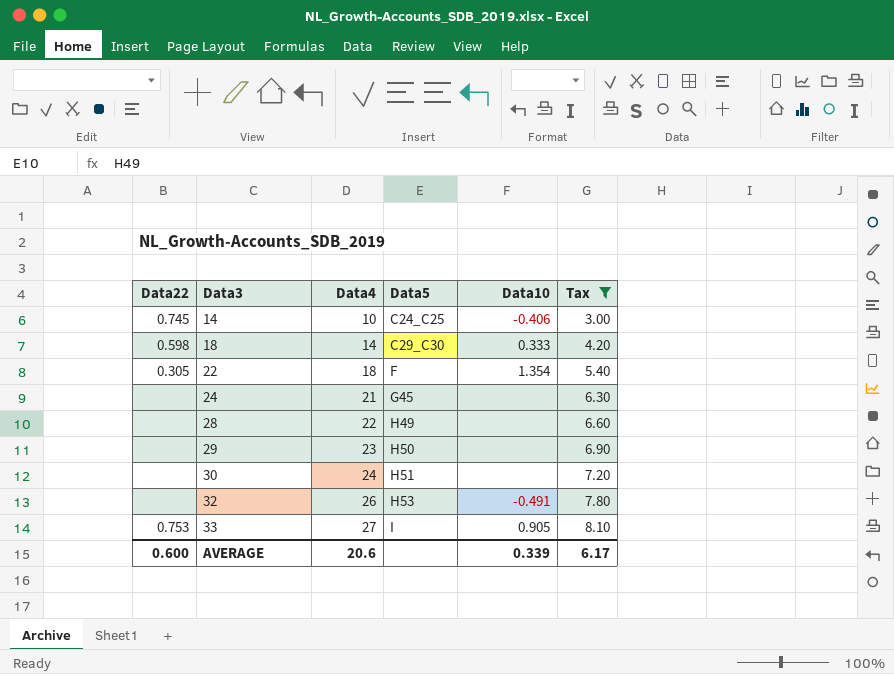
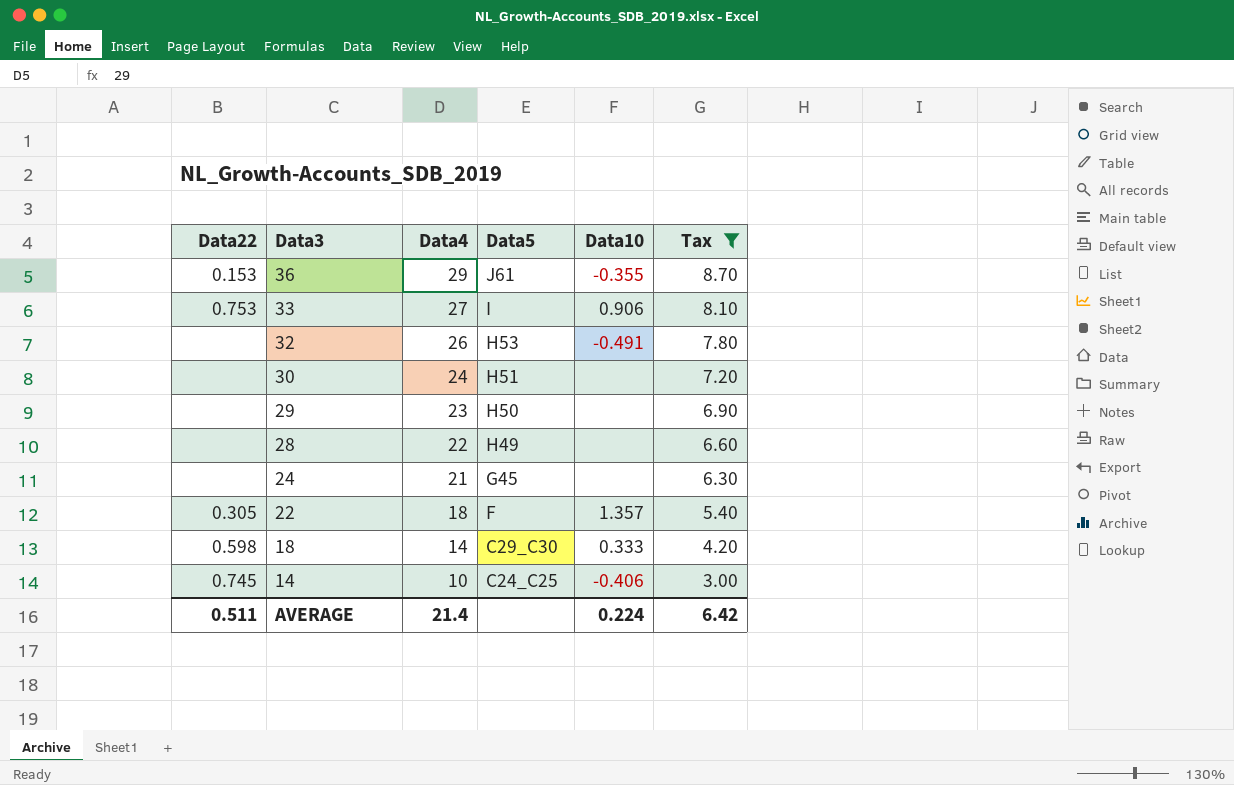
row order: Data3 ascending -> Data3 descending
row 36: none -> 0.153 | 29 | J61 | -0.355 | 8.70
33 | Data10: 0.905 -> 0.906
22 | Data10: 1.354 -> 1.357
AVERAGE | Data22: 0.600 -> 0.511
AVERAGE | Data4: 20.6 -> 21.4
AVERAGE | Data10: 0.339 -> 0.224
AVERAGE | Tax: 6.17 -> 6.42

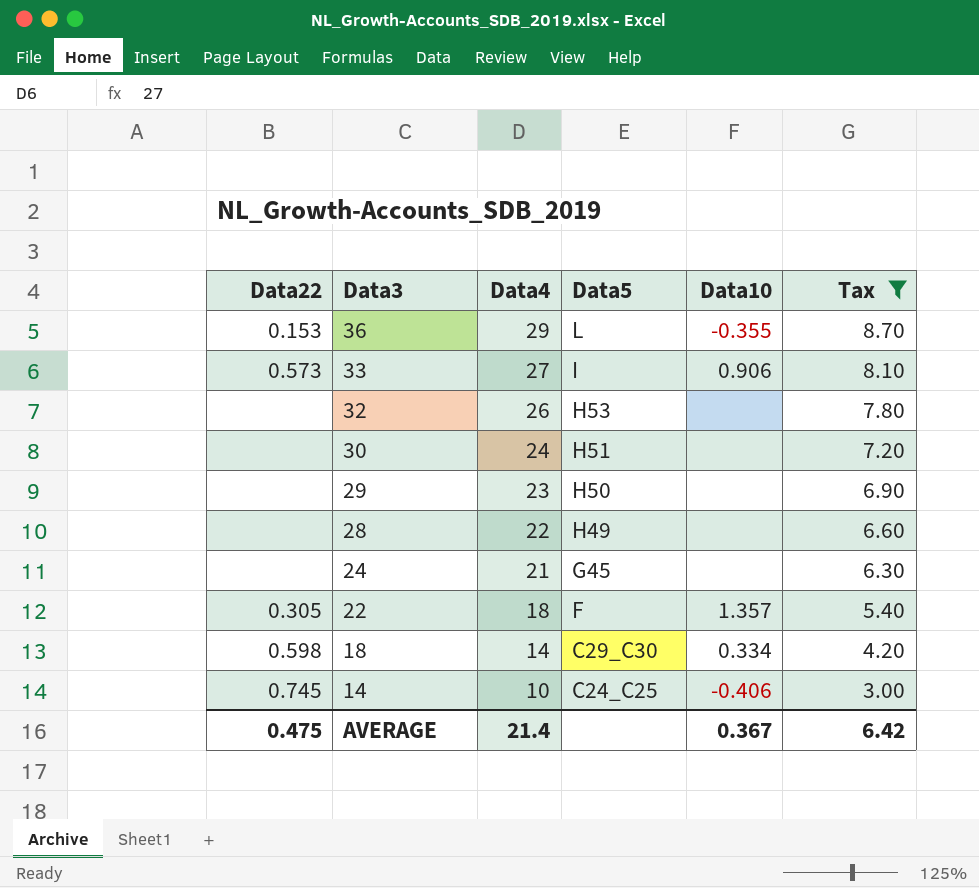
36 | Data5: J61 -> L
33 | Data22: 0.753 -> 0.573
32 | Data10: -0.491 -> none
18 | Data10: 0.333 -> 0.334
AVERAGE | Data22: 0.511 -> 0.475
AVERAGE | Data10: 0.224 -> 0.367

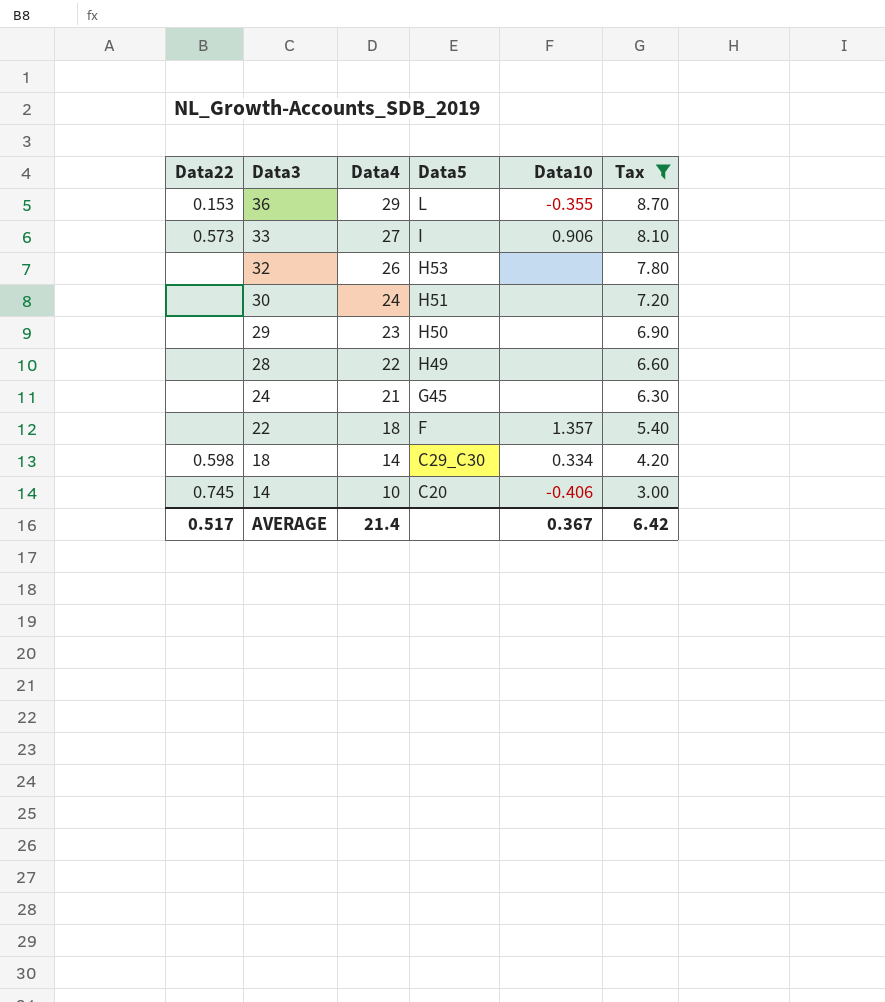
22 | Data22: 0.305 -> none
14 | Data5: C24_C25 -> C20
AVERAGE | Data22: 0.475 -> 0.517

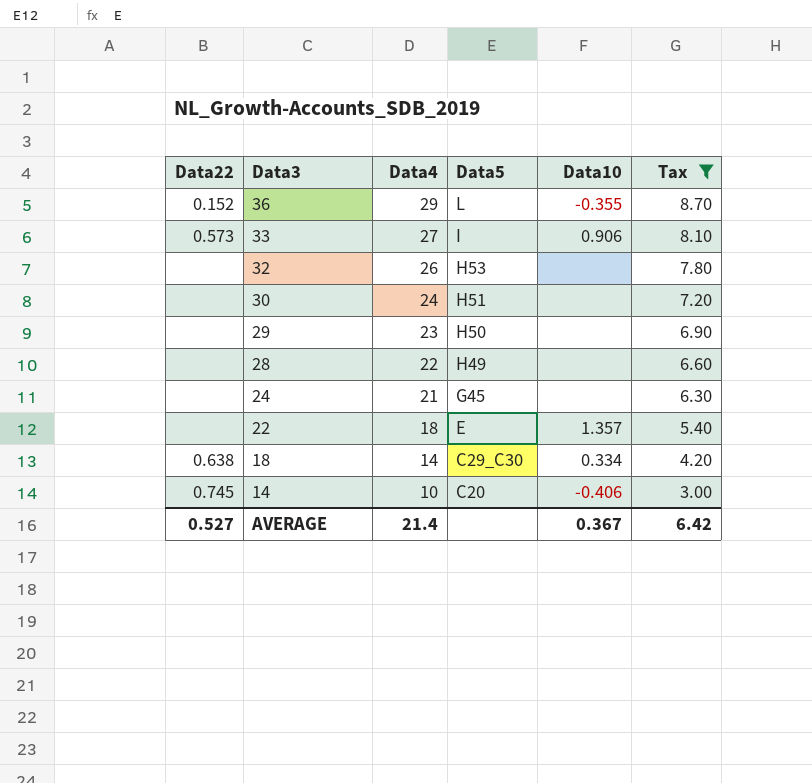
36 | Data22: 0.153 -> 0.152
22 | Data5: F -> E
18 | Data22: 0.598 -> 0.638
AVERAGE | Data22: 0.517 -> 0.527

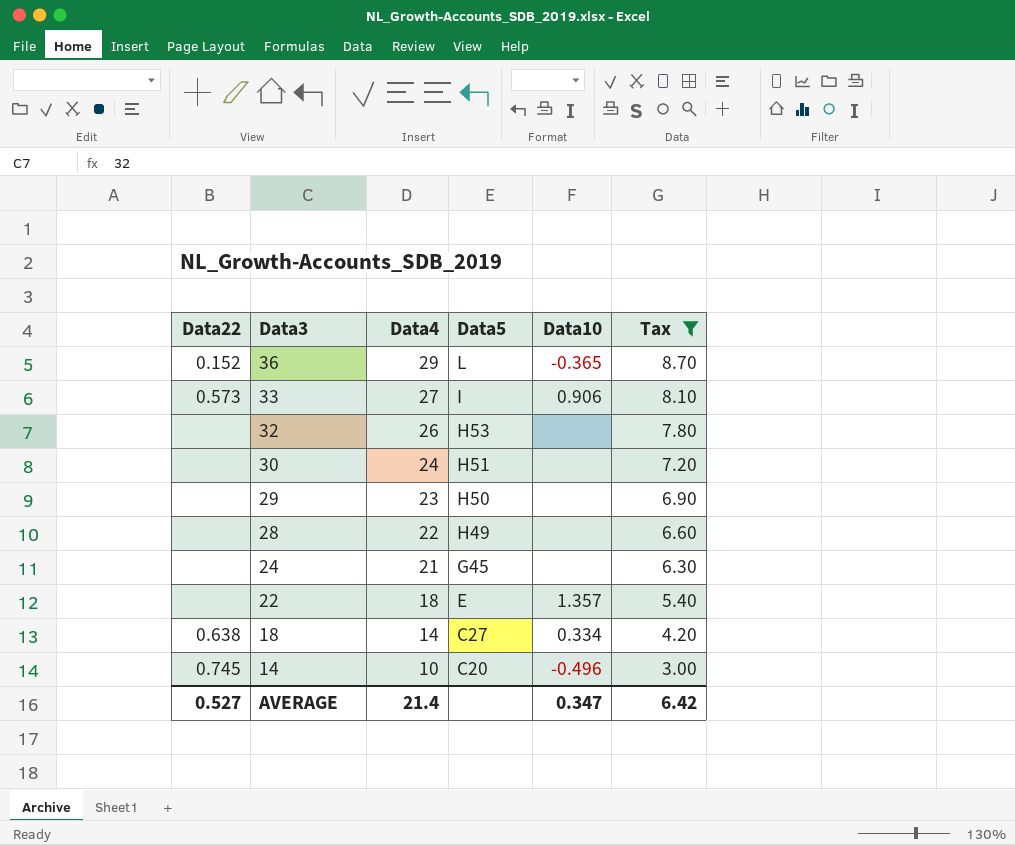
36 | Data10: -0.355 -> -0.365
18 | Data5: C29_C30 -> C27
14 | Data10: -0.406 -> -0.496
AVERAGE | Data10: 0.367 -> 0.347

